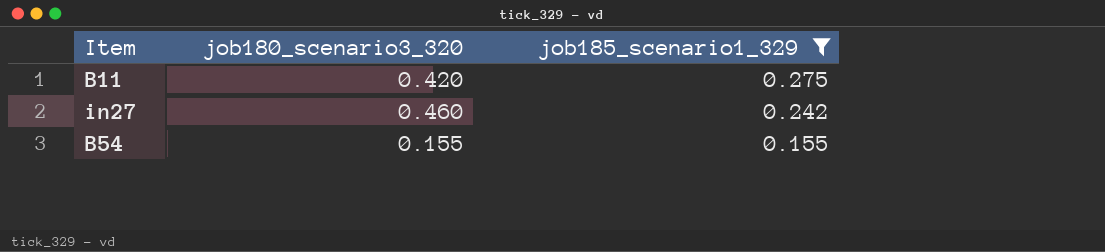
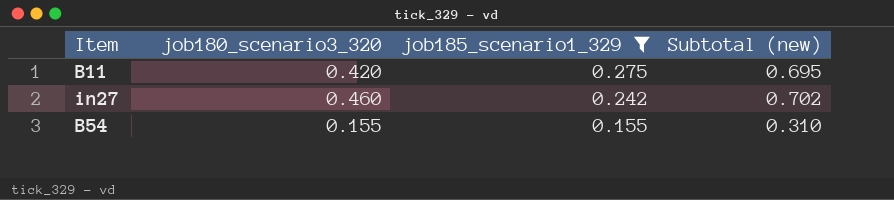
column Subtotal (new) | formula: none -> [job180_scenario3_320] + [job185_scenario1_329]

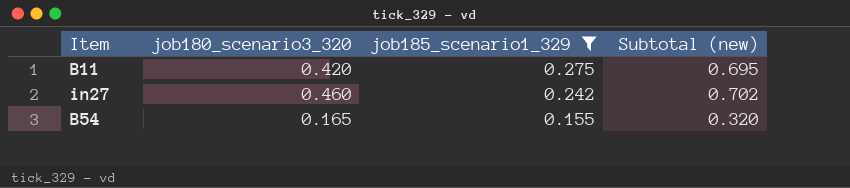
B54 | job180_scenario3_320: 0.155 -> 0.165
B54 | Subtotal (new): 0.310 -> 0.320

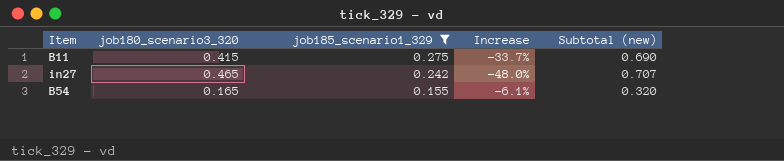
column Increase | formula: none -> ([job185_scenario1_329] - [job180_scenario3_320]) / [job180_scenario3_320]
B11 | job180_scenario3_320: 0.420 -> 0.415
B11 | Subtotal (new): 0.695 -> 0.690
in27 | job180_scenario3_320: 0.460 -> 0.465
in27 | Subtotal (new): 0.702 -> 0.707

